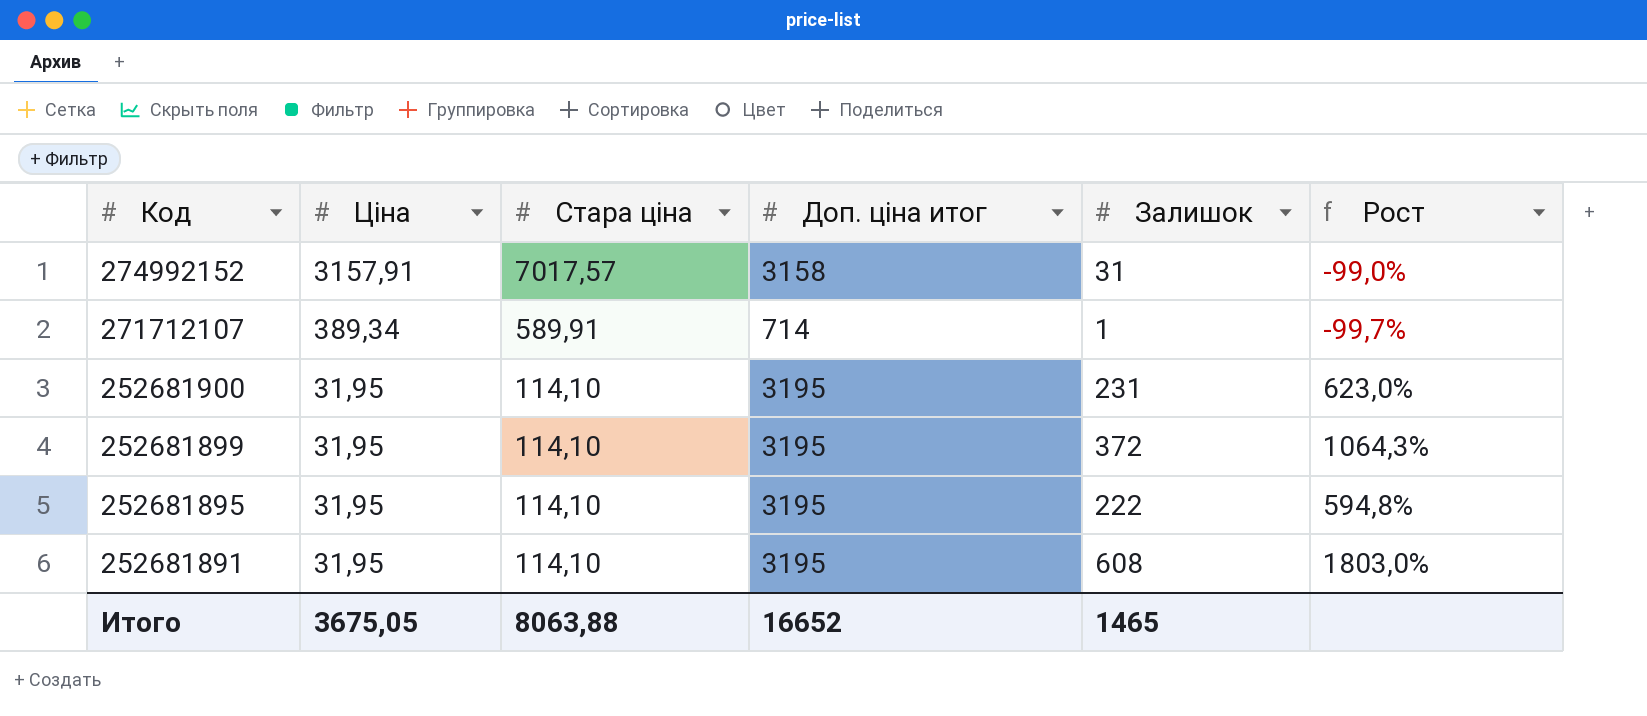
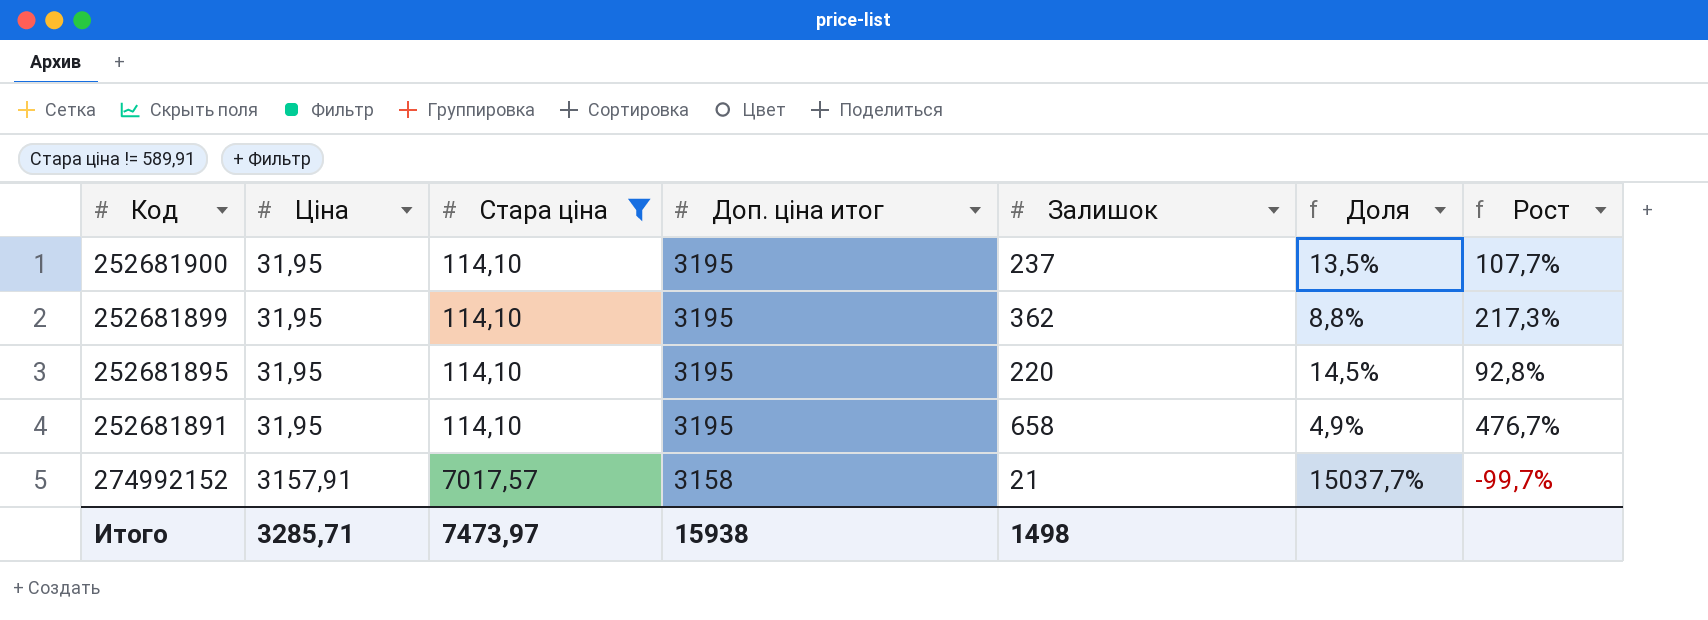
filter: none -> Стара ціна != 589,91
row order: Код descending -> Ціна ascending
column Доля | formula: none -> [Ціна] / [Залишок]
column Рост | formula: ([Залишок] - [Ціна]) / [Ціна] -> ([Залишок] - [Стара ціна]) / [Стара ціна]
252681900 | Залишок: 231 -> 237
252681899 | Залишок: 372 -> 362
252681895 | Залишок: 222 -> 220
252681891 | Залишок: 608 -> 658
274992152 | Залишок: 31 -> 21
Итого | Ціна: 3675,05 -> 3285,71
Итого | Стара ціна: 8063,88 -> 7473,97
Итого | Доп. ціна итог: 16652 -> 15938
Итого | Залишок: 1465 -> 1498

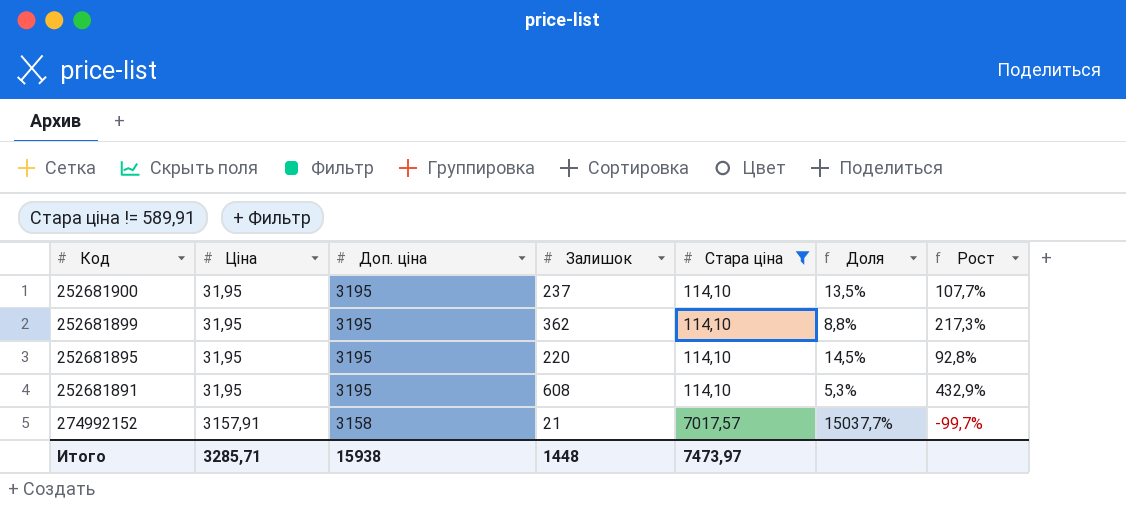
column name: Доп. ціна итог -> Доп. ціна
column Стара ціна | position: 3 -> 5
252681891 | Залишок: 658 -> 608
252681891 | Доля: 4,9% -> 5,3%
252681891 | Рост: 476,7% -> 432,9%
Итого | Залишок: 1498 -> 1448

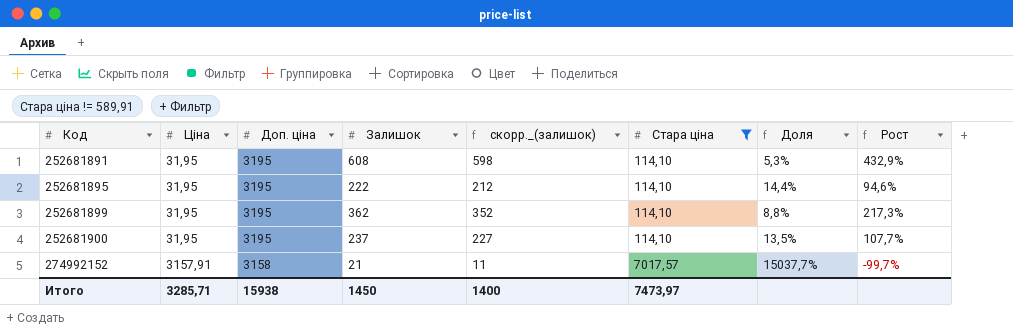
row order: Ціна ascending -> Код ascending
column скорр._(залишок) | formula: none -> [Залишок] - 10
252681895 | Залишок: 220 -> 222
252681895 | Доля: 14,5% -> 14,4%
252681895 | Рост: 92,8% -> 94,6%
Итого | Залишок: 1448 -> 1450

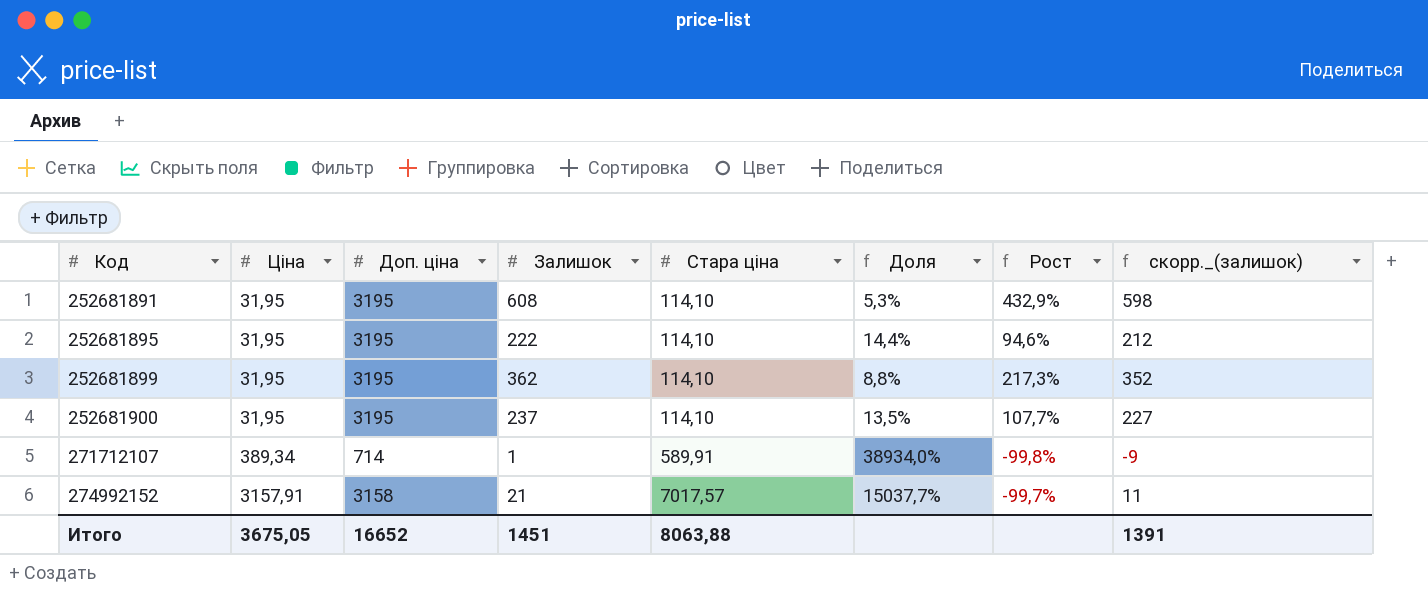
filter: Стара ціна != 589,91 -> none
column скорр._(залишок) | position: 5 -> 8
Итого | Ціна: 3285,71 -> 3675,05
Итого | Доп. ціна: 15938 -> 16652
Итого | Залишок: 1450 -> 1451
Итого | Стара ціна: 7473,97 -> 8063,88
Итого | скорр._(залишок): 1400 -> 1391

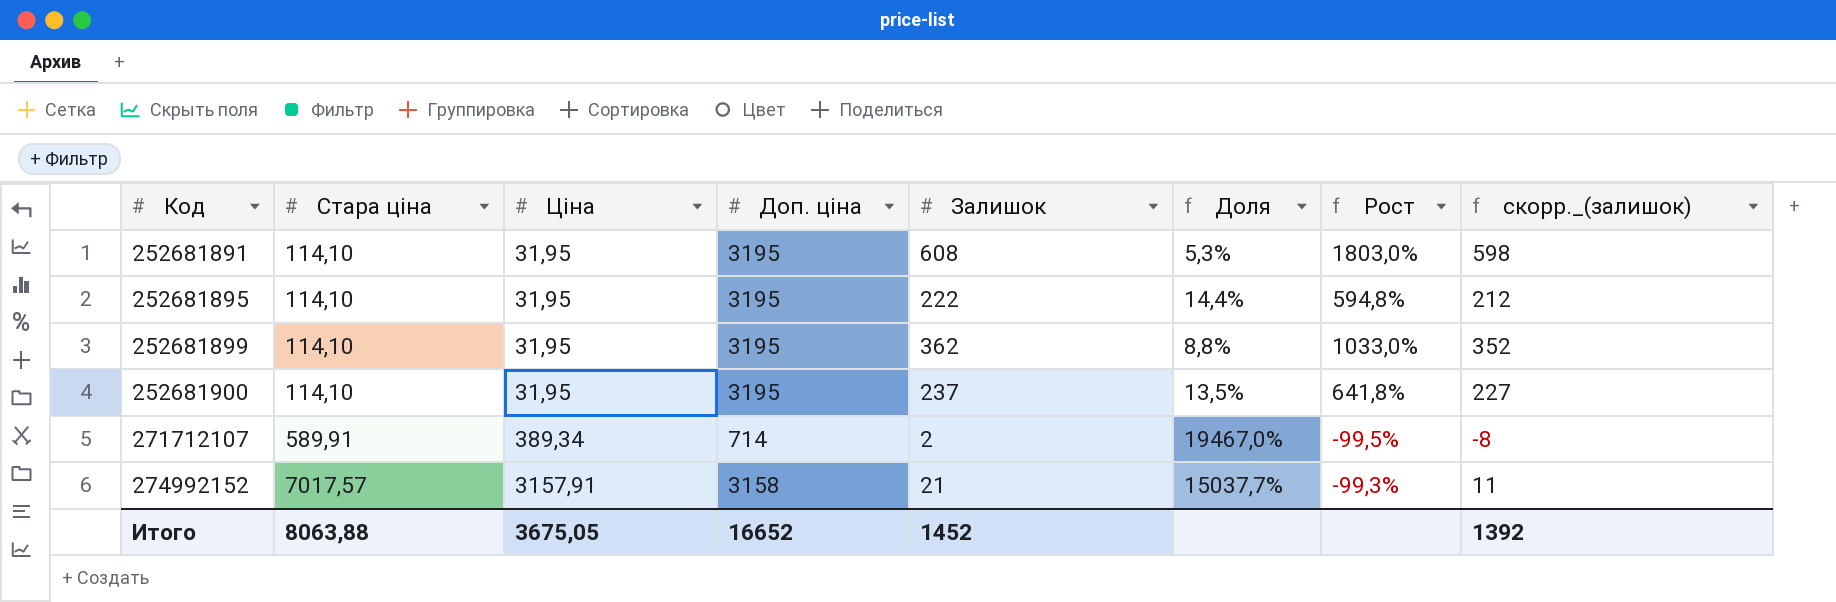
column Стара ціна | position: 5 -> 2
column Рост | formula: ([Залишок] - [Стара ціна]) / [Стара ціна] -> ([Залишок] - [Ціна]) / [Ціна]
271712107 | Залишок: 1 -> 2
271712107 | Доля: 38934,0% -> 19467,0%
271712107 | скорр._(залишок): -9 -> -8
Итого | Залишок: 1451 -> 1452
Итого | скорр._(залишок): 1391 -> 1392

